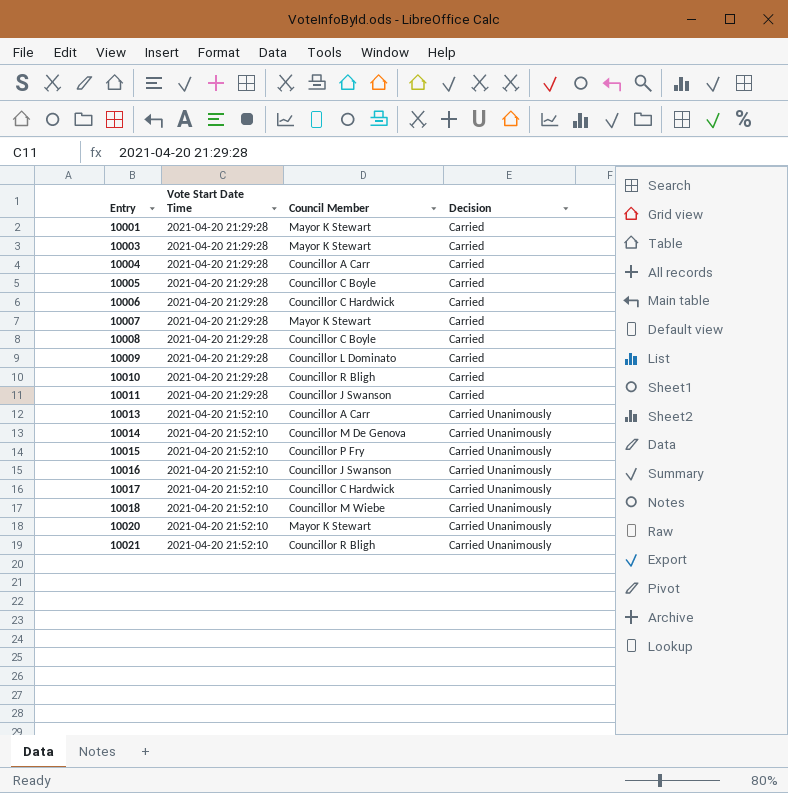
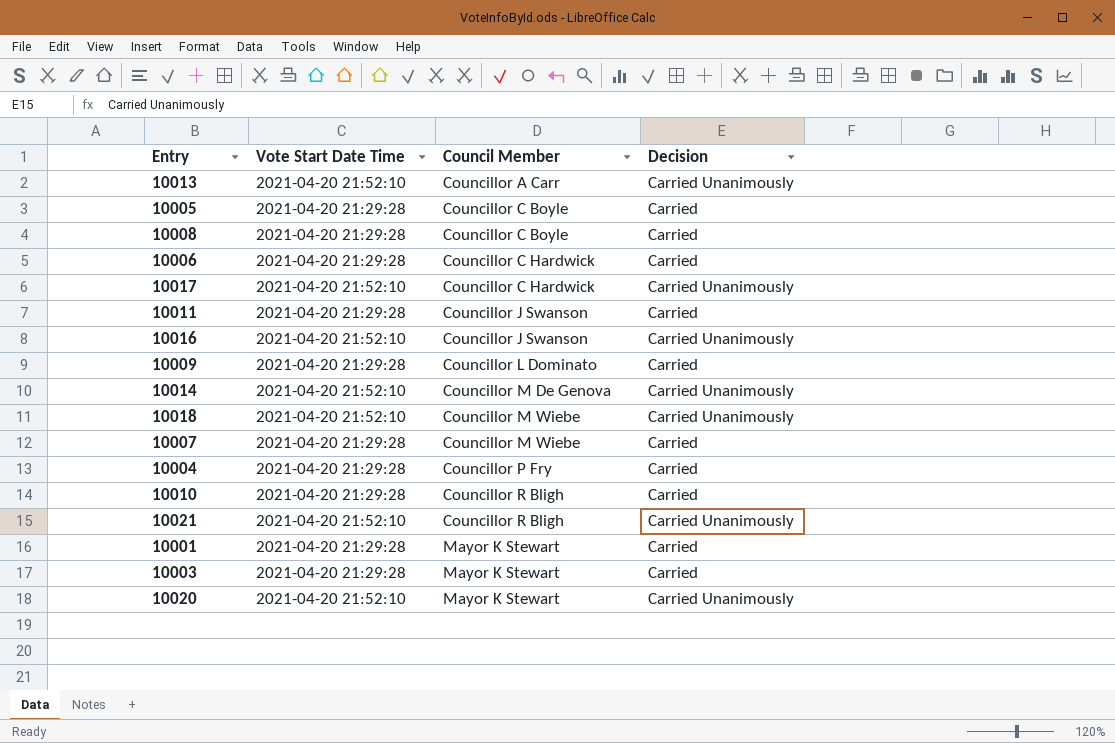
row order: Entry ascending -> Council Member ascending
row 10015: 2021-04-20 21:52:10 | Councillor P Fry | Carried Unanimously -> none
10007 | Council Member: Mayor K Stewart -> Councillor M Wiebe
10004 | Council Member: Councillor A Carr -> Councillor P Fry

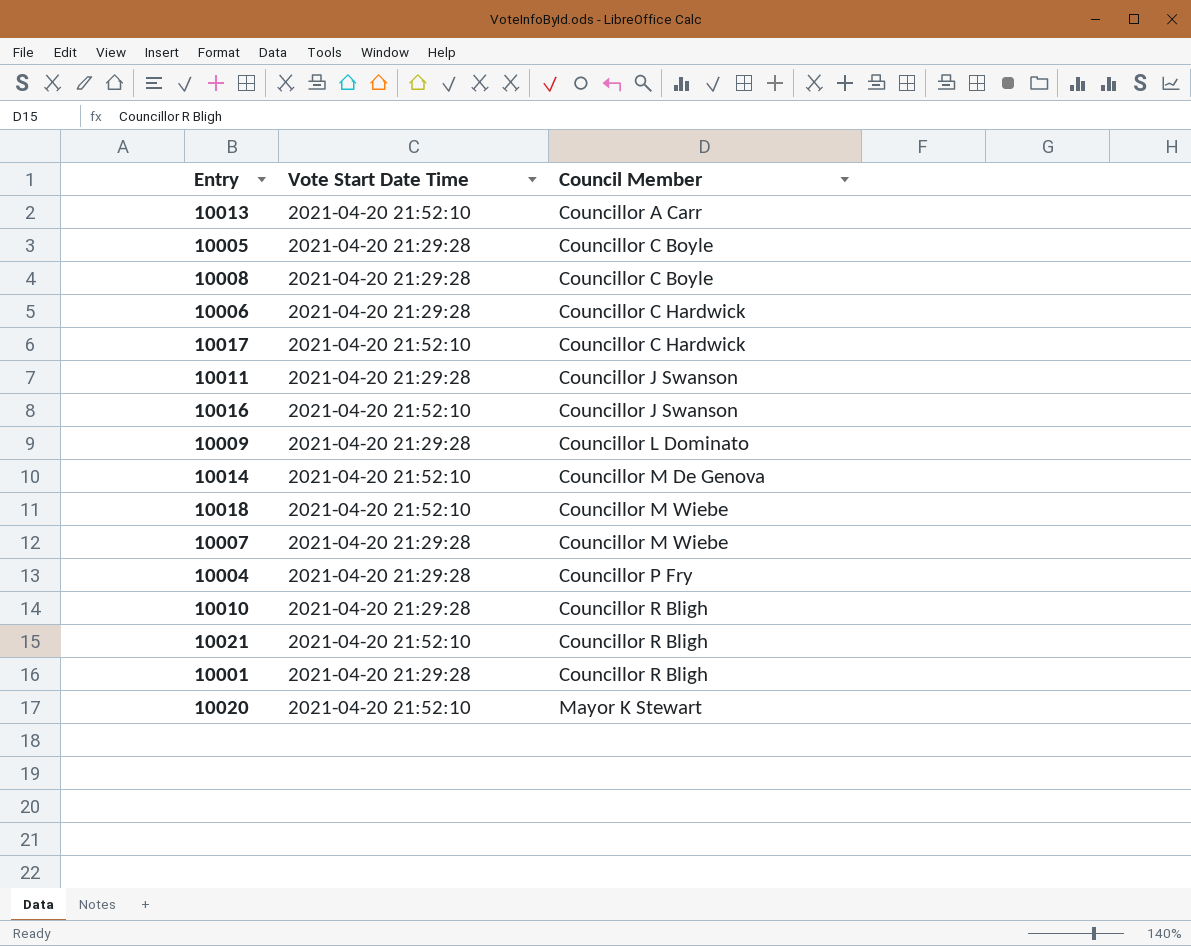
column Decision | position: 4 -> none
row 10003: 2021-04-20 21:29:28 | Mayor K Stewart | Carried -> none
10001 | Council Member: Mayor K Stewart -> Councillor R Bligh

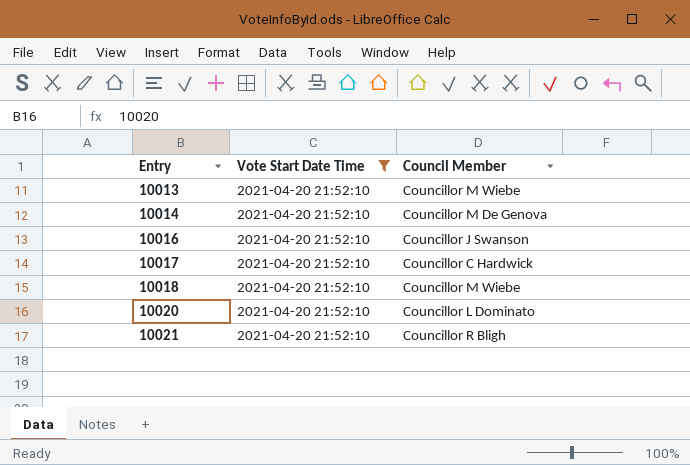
filter: none -> Vote Start Date Time = 2021-04-20 21:52:10
row order: Council Member ascending -> Entry ascending
10013 | Council Member: Councillor A Carr -> Councillor M Wiebe
10020 | Council Member: Mayor K Stewart -> Councillor L Dominato

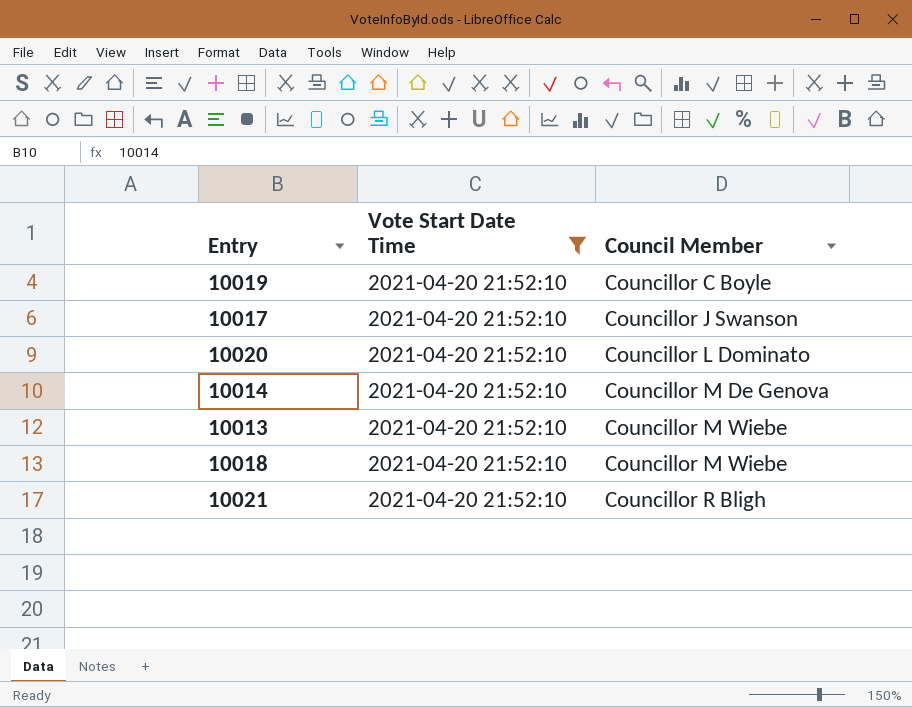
row order: Entry ascending -> Council Member ascending
row 10016: 2021-04-20 21:52:10 | Councillor J Swanson -> none
row 10019: none -> 2021-04-20 21:52:10 | Councillor C Boyle
10017 | Council Member: Councillor C Hardwick -> Councillor J Swanson

